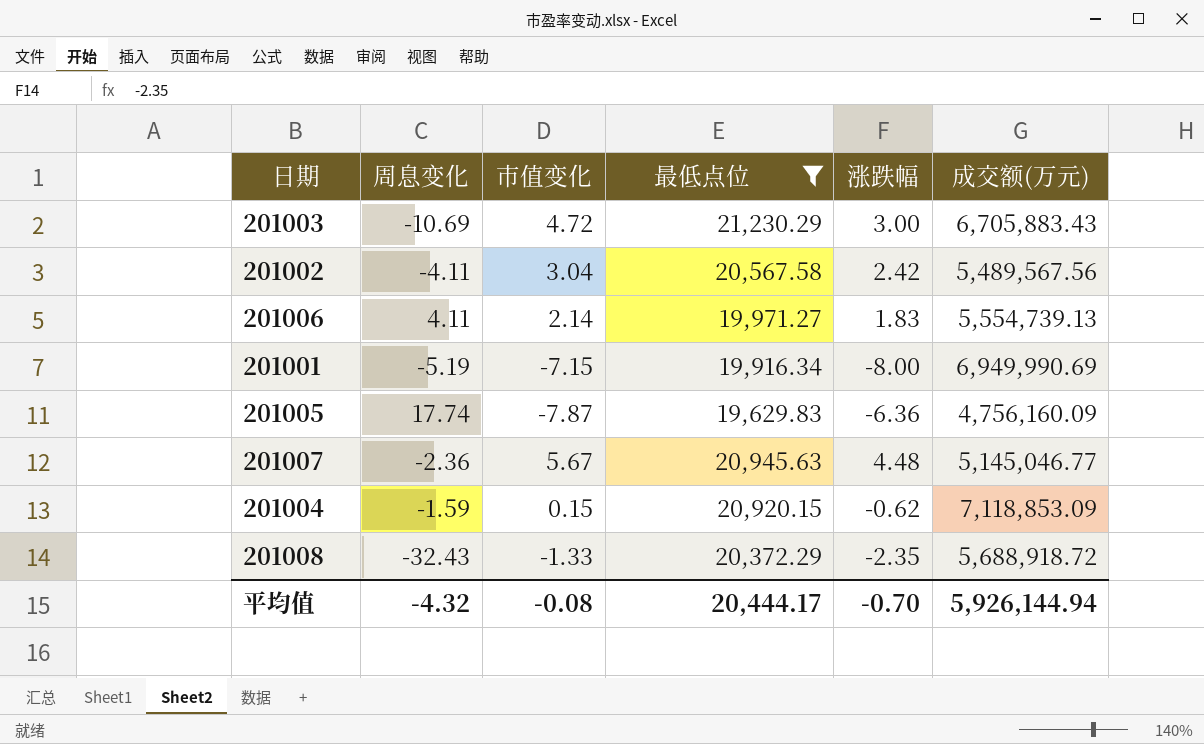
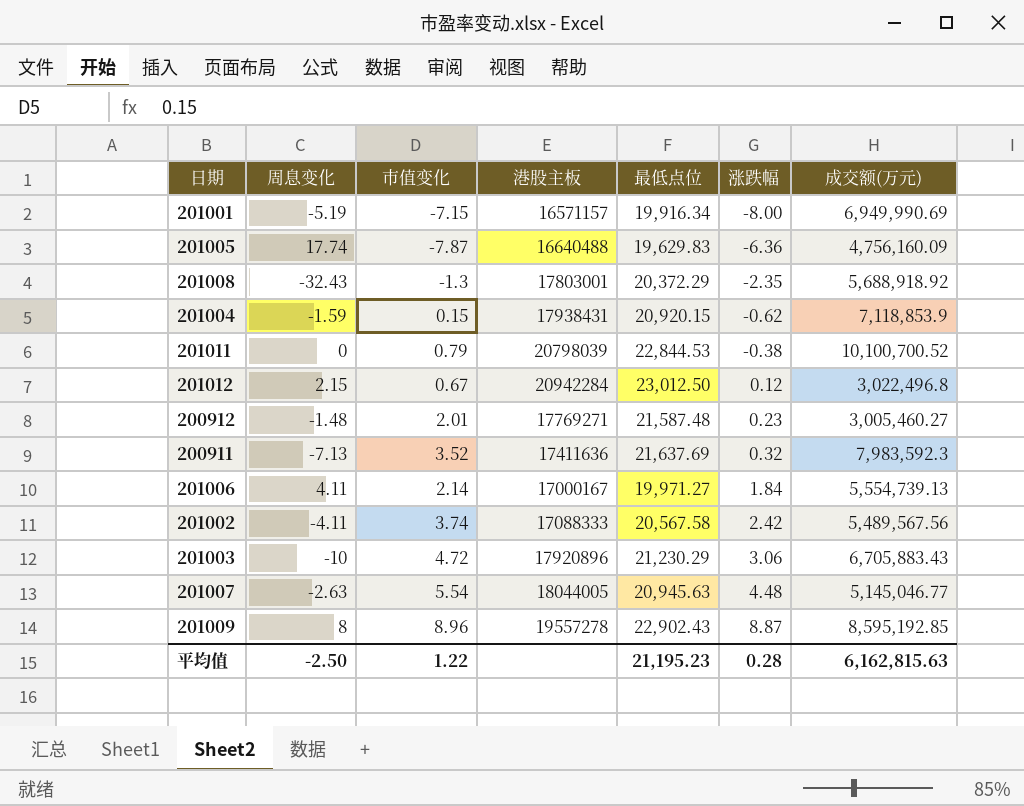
filter: 最低点位 <= 21,230.29 -> none
row order: none -> 涨跌幅 ascending
column 港股主板 | position: none -> 4
201008 | 市值变化: -1.33 -> -1.3
201008 | 成交额(万元): 5,688,918.72 -> 5,688,918.92
201004 | 成交额(万元): 7,118,853.09 -> 7,118,853.9
201006 | 涨跌幅: 1.83 -> 1.84
201002 | 市值变化: 3.04 -> 3.74
201003 | 周息变化: -10.69 -> -10
201003 | 涨跌幅: 3.00 -> 3.06
201007 | 周息变化: -2.36 -> -2.63
201007 | 市值变化: 5.67 -> 5.54
平均值 | 周息变化: -4.32 -> -2.50
平均值 | 市值变化: -0.08 -> 1.22
平均值 | 最低点位: 20,444.17 -> 21,195.23
平均值 | 涨跌幅: -0.70 -> 0.28
平均值 | 成交额(万元): 5,926,144.94 -> 6,162,815.63

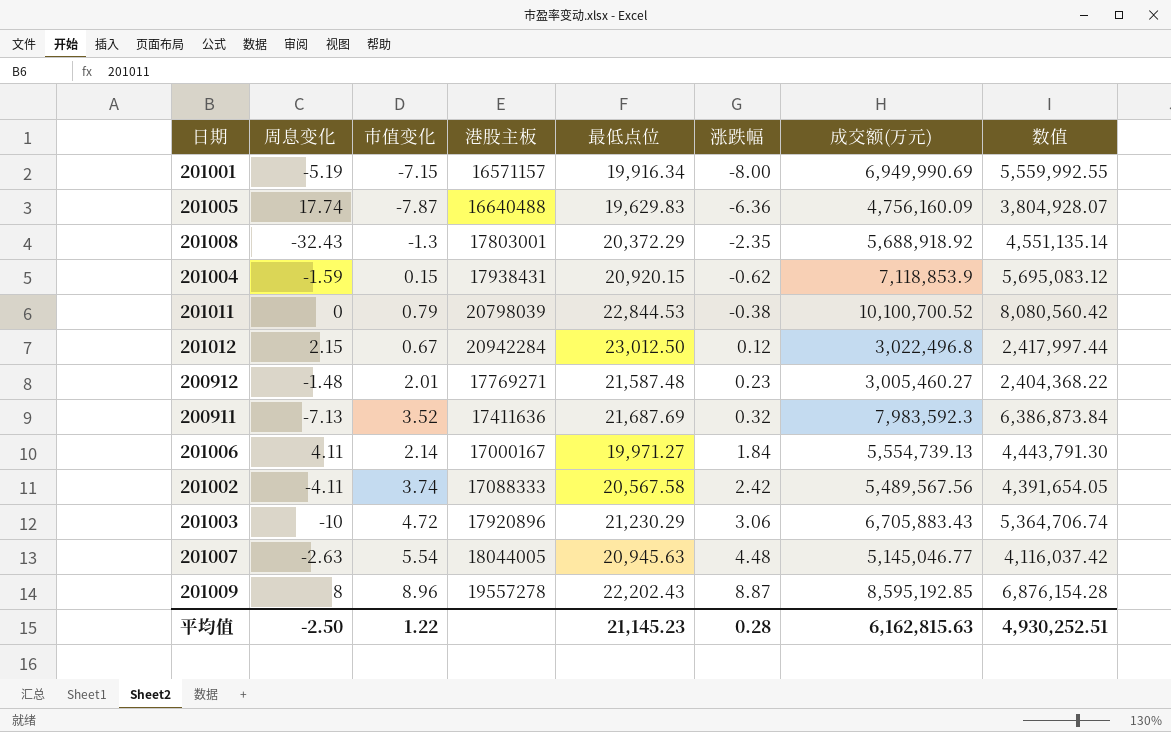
column 数值 | formula: none -> [成交额(万元)] * 0.8
200911 | 最低点位: 21,637.69 -> 21,687.69
201009 | 最低点位: 22,902.43 -> 22,202.43
平均值 | 最低点位: 21,195.23 -> 21,145.23

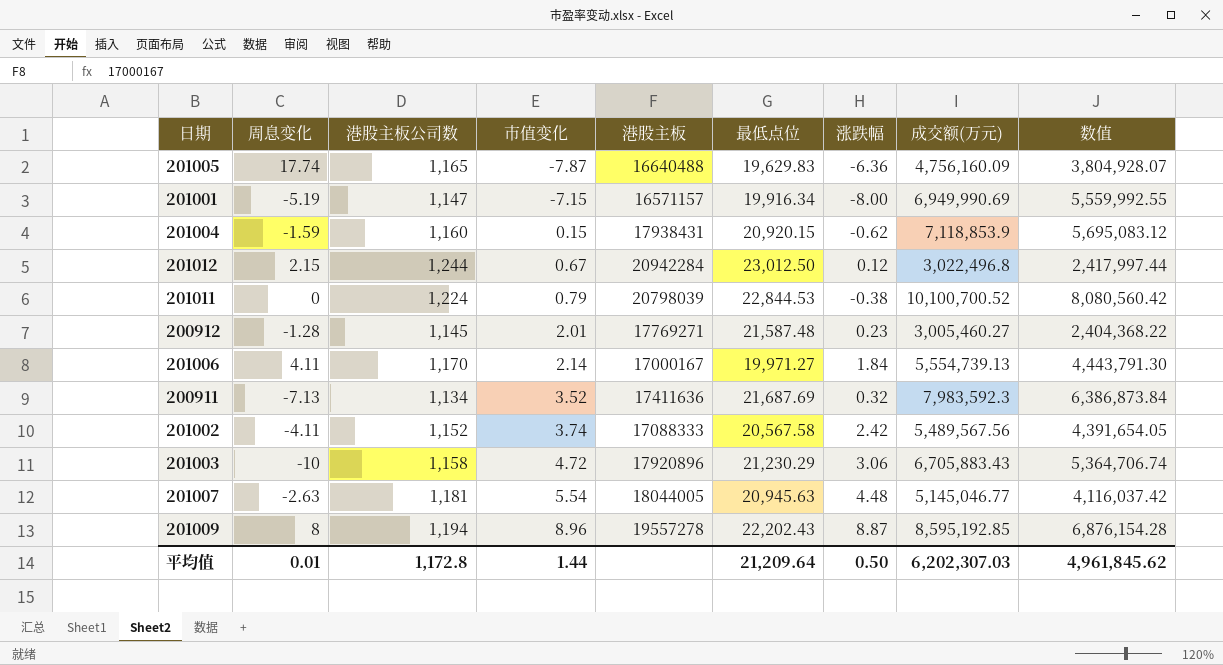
row order: 涨跌幅 ascending -> 市值变化 ascending
column 港股主板公司数 | position: none -> 3
row 201008: -32.43 | -1.3 | 17803001 | 20,372.29 | -2.35 | 5,688,918.92 | 4,551,135.14 -> none
200912 | 周息变化: -1.48 -> -1.28
平均值 | 周息变化: -2.50 -> 0.01
平均值 | 市值变化: 1.22 -> 1.44
平均值 | 最低点位: 21,145.23 -> 21,209.64
平均值 | 涨跌幅: 0.28 -> 0.50
平均值 | 成交额(万元): 6,162,815.63 -> 6,202,307.03
平均值 | 数值: 4,930,252.51 -> 4,961,845.62

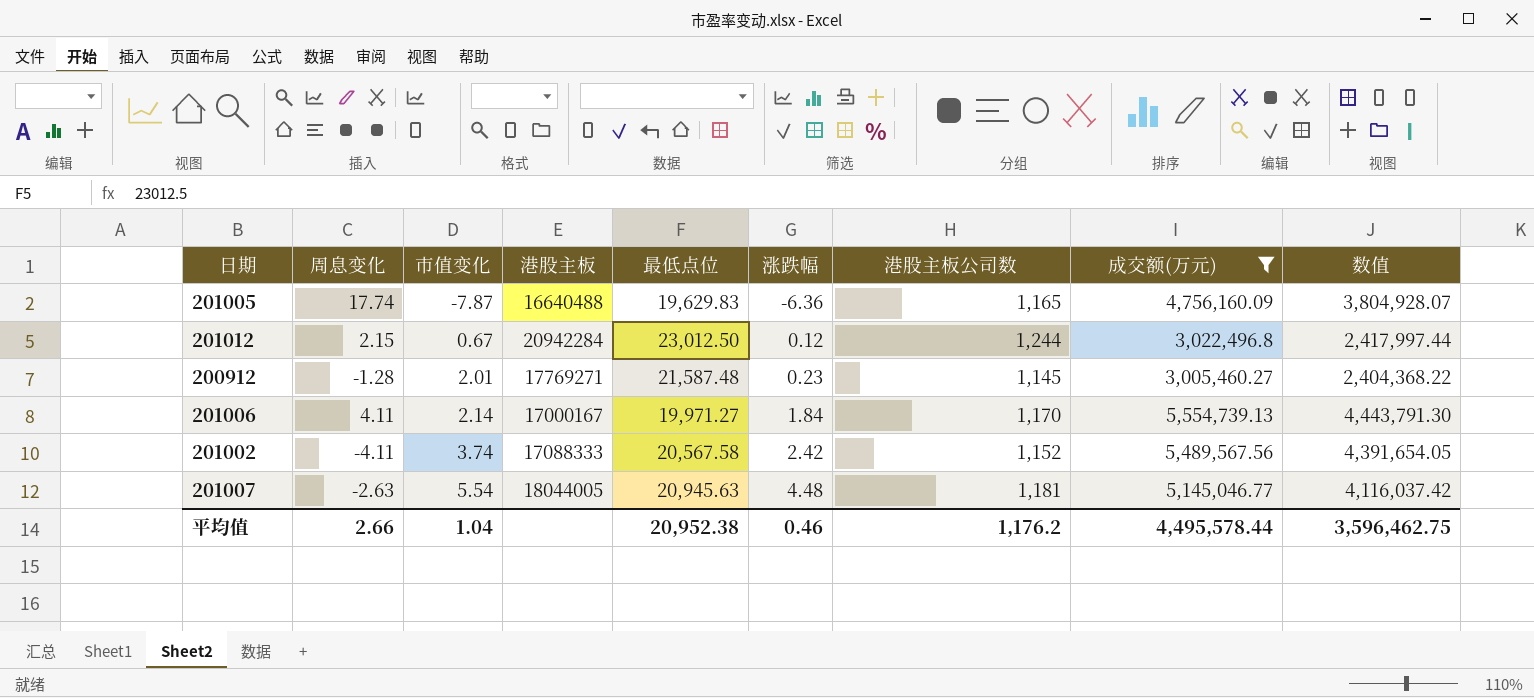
filter: none -> 成交额(万元) <= 5,554,739.13
column 港股主板公司数 | position: 3 -> 7
平均值 | 周息变化: 0.01 -> 2.66
平均值 | 市值变化: 1.44 -> 1.04
平均值 | 最低点位: 21,209.64 -> 20,952.38
平均值 | 涨跌幅: 0.50 -> 0.46
平均值 | 港股主板公司数: 1,172.8 -> 1,176.2
平均值 | 成交额(万元): 6,202,307.03 -> 4,495,578.44
平均值 | 数值: 4,961,845.62 -> 3,596,462.75

